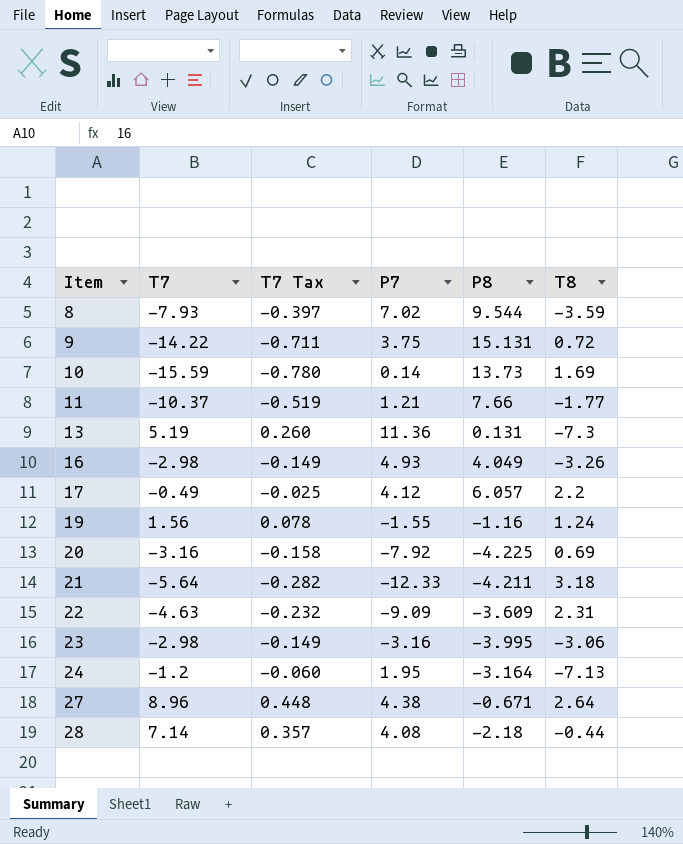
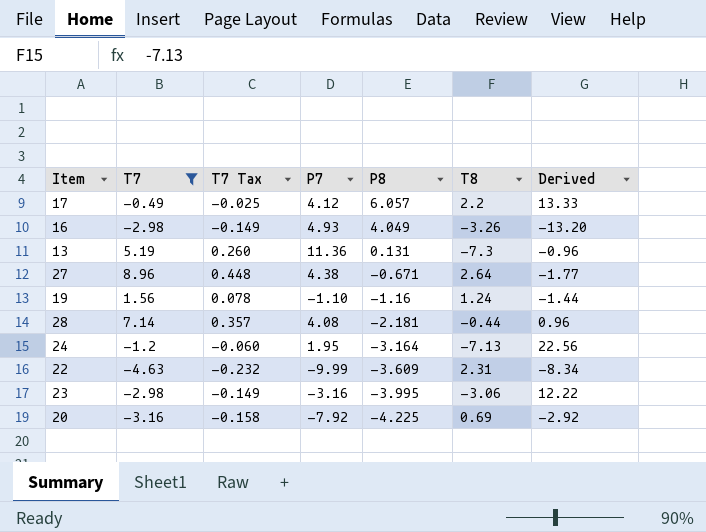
filter: none -> T7 >= -4.63
row order: Item ascending -> P8 descending
column Derived | formula: none -> [P8] * [T8]
19 | P7: -1.55 -> -1.10
28 | P8: -2.18 -> -2.181
22 | P7: -9.09 -> -9.99

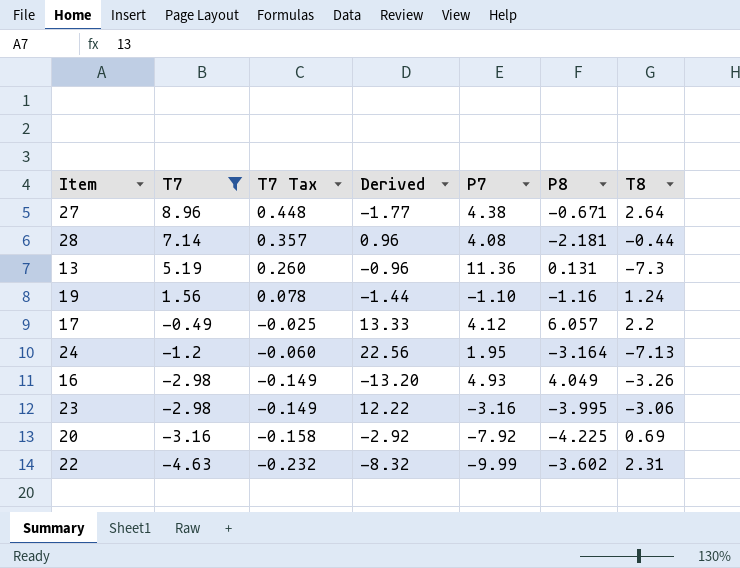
row order: P8 descending -> T7 descending
column Derived | position: 7 -> 4
22 | Derived: -8.34 -> -8.32
22 | P8: -3.609 -> -3.602

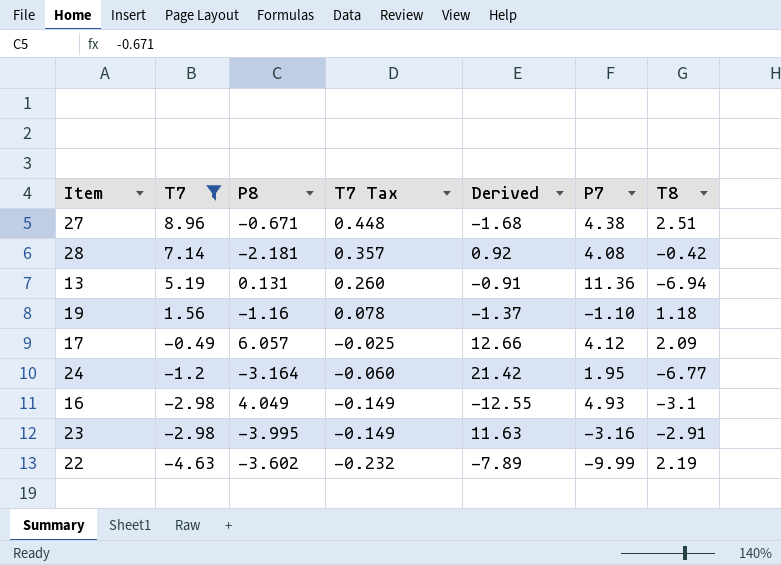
column P8 | position: 6 -> 3
row 20: -3.16 | -0.158 | -2.92 | -7.92 | -4.225 | 0.69 -> none
27 | Derived: -1.77 -> -1.68
27 | T8: 2.64 -> 2.51
28 | Derived: 0.96 -> 0.92
28 | T8: -0.44 -> -0.42
13 | Derived: -0.96 -> -0.91
13 | T8: -7.3 -> -6.94
19 | Derived: -1.44 -> -1.37
19 | T8: 1.24 -> 1.18
17 | Derived: 13.33 -> 12.66
17 | T8: 2.2 -> 2.09
24 | Derived: 22.56 -> 21.42
24 | T8: -7.13 -> -6.77
16 | Derived: -13.20 -> -12.55
16 | T8: -3.26 -> -3.1
23 | Derived: 12.22 -> 11.63
23 | T8: -3.06 -> -2.91
22 | Derived: -8.32 -> -7.89
22 | T8: 2.31 -> 2.19

